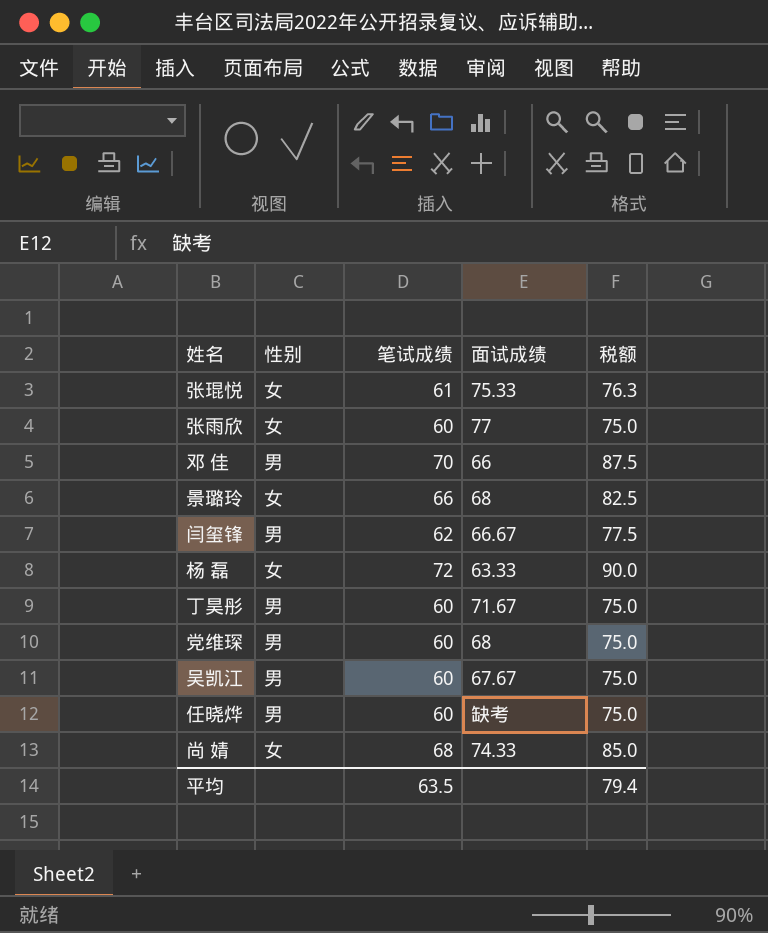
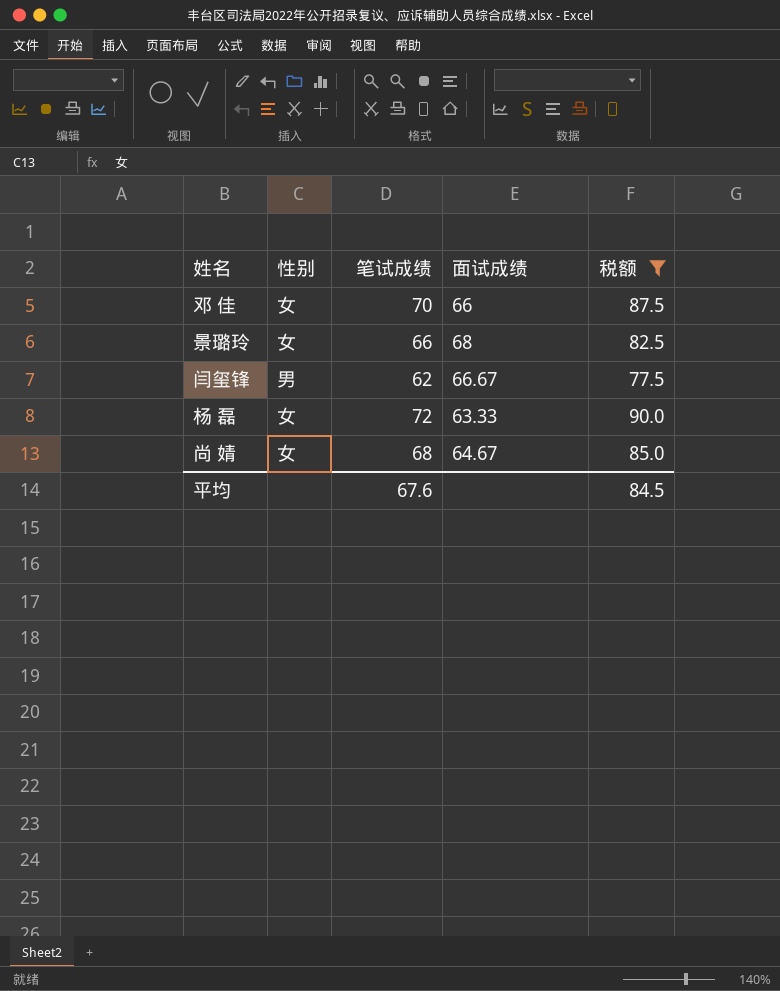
filter: none -> 税额 >= 77.5
邓 佳 | 性别: 男 -> 女
尚 婧 | 面试成绩: 74.33 -> 64.67
平均 | 笔试成绩: 63.5 -> 67.6
平均 | 税额: 79.4 -> 84.5

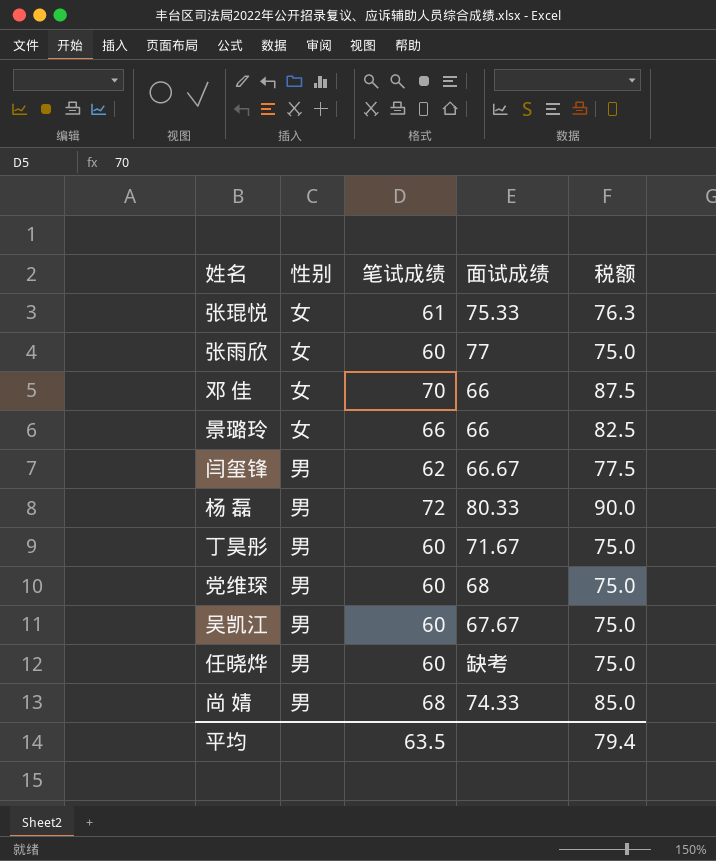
filter: 税额 >= 77.5 -> none
景璐玲 | 面试成绩: 68 -> 66
杨 磊 | 性别: 女 -> 男
杨 磊 | 面试成绩: 63.33 -> 80.33
尚 婧 | 性别: 女 -> 男
尚 婧 | 面试成绩: 64.67 -> 74.33
平均 | 笔试成绩: 67.6 -> 63.5
平均 | 税额: 84.5 -> 79.4

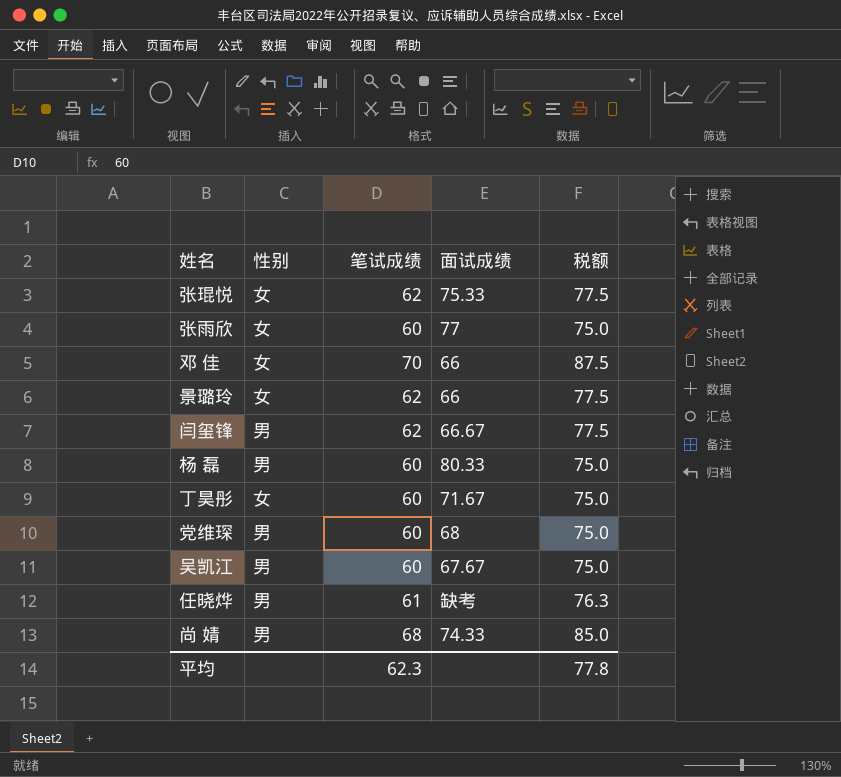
张琨悦 | 笔试成绩: 61 -> 62
张琨悦 | 税额: 76.3 -> 77.5
景璐玲 | 笔试成绩: 66 -> 62
景璐玲 | 税额: 82.5 -> 77.5
杨 磊 | 笔试成绩: 72 -> 60
杨 磊 | 税额: 90.0 -> 75.0
丁昊彤 | 性别: 男 -> 女
任晓烨 | 笔试成绩: 60 -> 61
任晓烨 | 税额: 75.0 -> 76.3
平均 | 笔试成绩: 63.5 -> 62.3
平均 | 税额: 79.4 -> 77.8

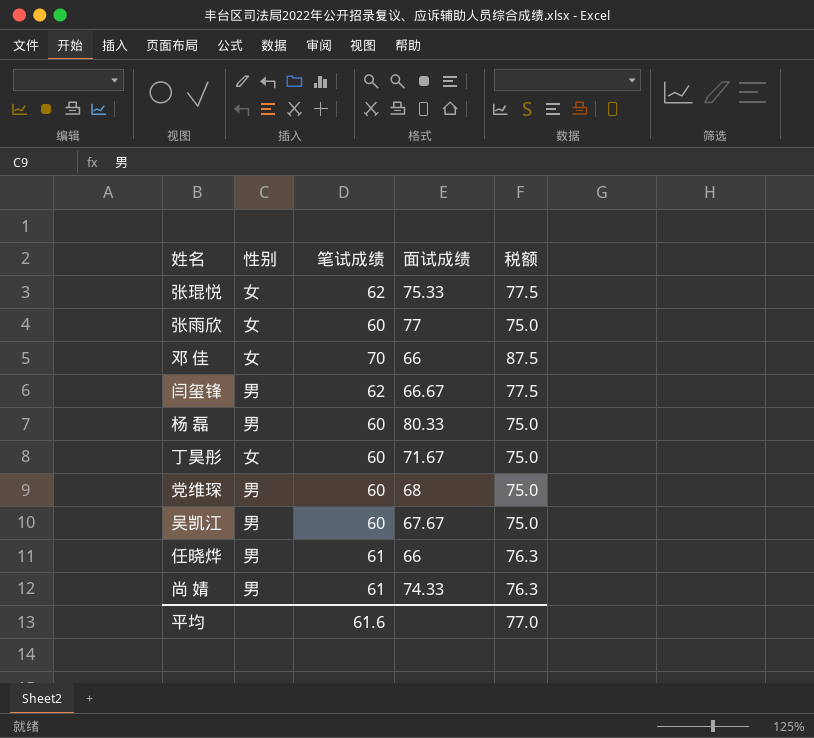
row 景璐玲: 女 | 62 | 66 | 77.5 -> none
任晓烨 | 面试成绩: 缺考 -> 66
尚 婧 | 笔试成绩: 68 -> 61
尚 婧 | 税额: 85.0 -> 76.3
平均 | 笔试成绩: 62.3 -> 61.6
平均 | 税额: 77.8 -> 77.0

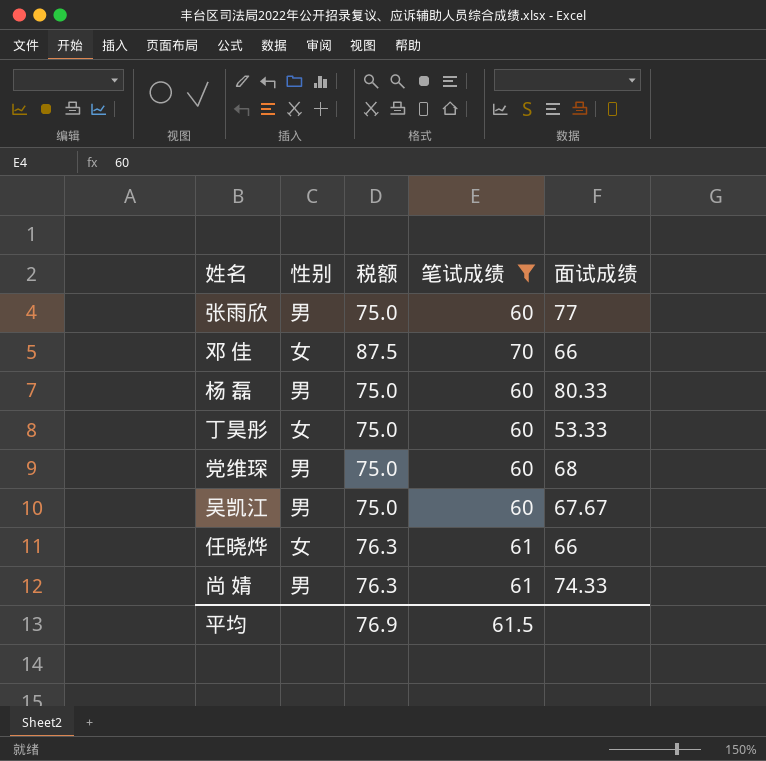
filter: none -> 笔试成绩 != 62
column 税额 | position: 5 -> 3
张雨欣 | 性别: 女 -> 男
丁昊彤 | 面试成绩: 71.67 -> 53.33
任晓烨 | 性别: 男 -> 女
平均 | 税额: 77.0 -> 76.9
平均 | 笔试成绩: 61.6 -> 61.5

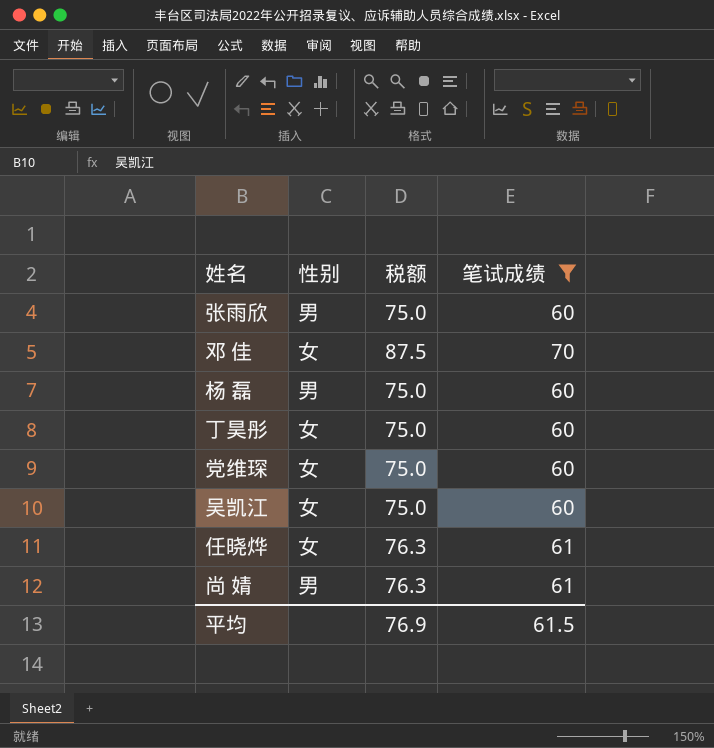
column 面试成绩 | position: 5 -> none
党维琛 | 性别: 男 -> 女
吴凯江 | 性别: 男 -> 女

